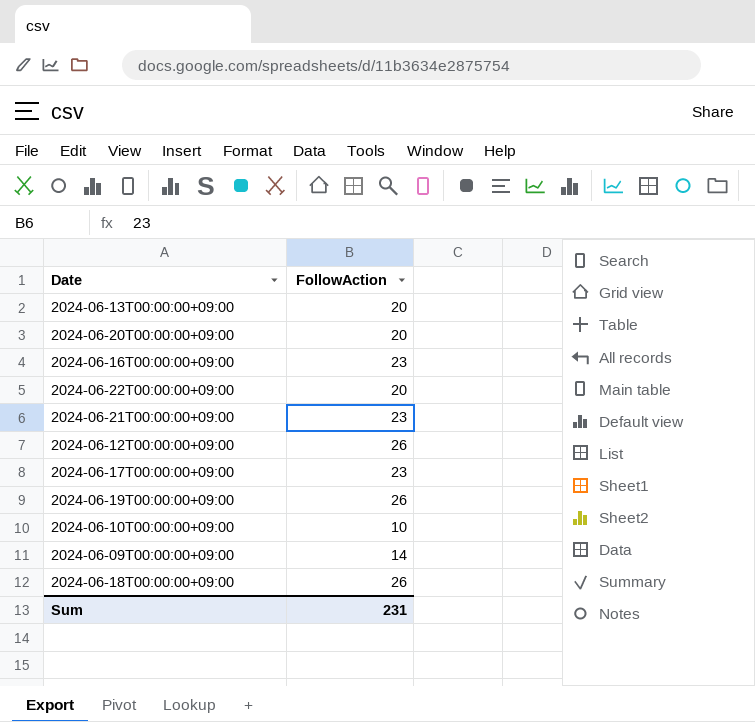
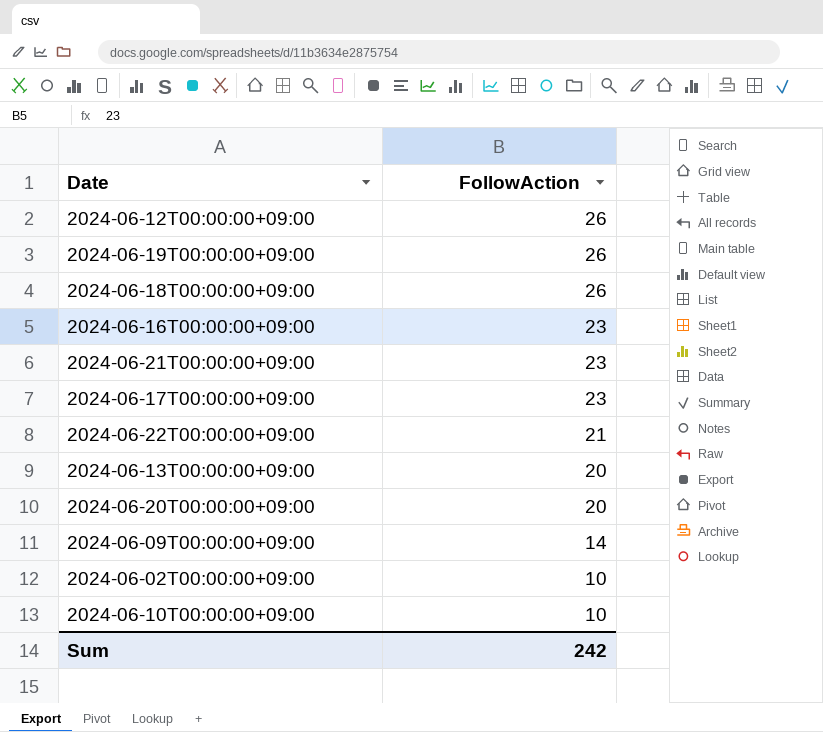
row order: none -> FollowAction descending
2024-06-22T00:00:00+09:00 | FollowAction: 20 -> 21
row 2024-06-02T00:00:00+09:00: none -> 10
Sum | FollowAction: 231 -> 242

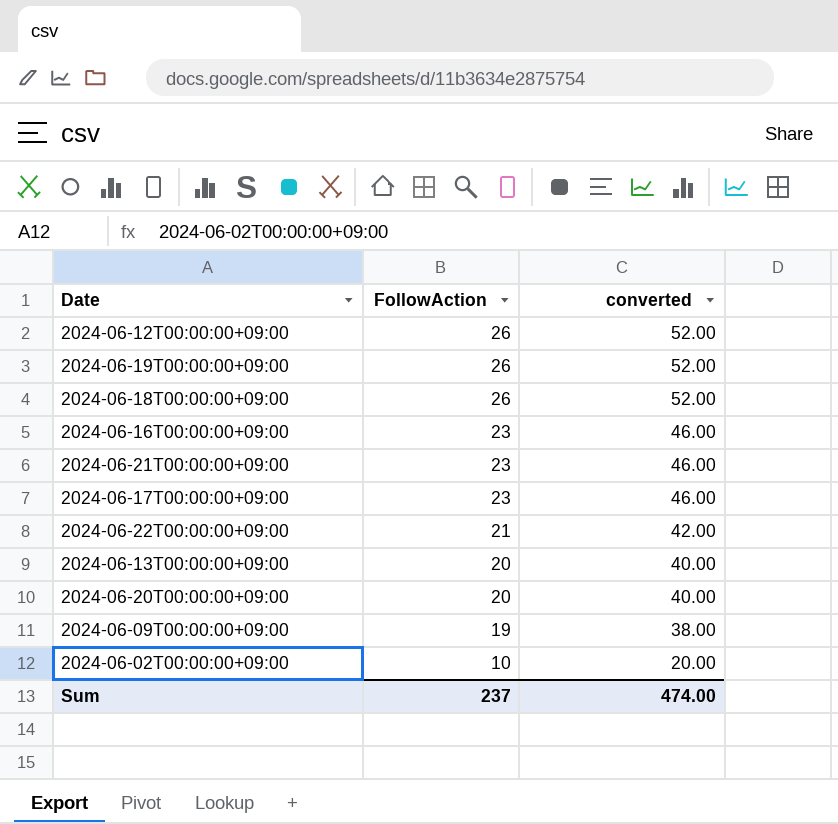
column converted | formula: none -> [FollowAction] * 2
row 2024-06-10T00:00:00+09:00: 10 -> none
2024-06-09T00:00:00+09:00 | FollowAction: 14 -> 19
Sum | FollowAction: 242 -> 237

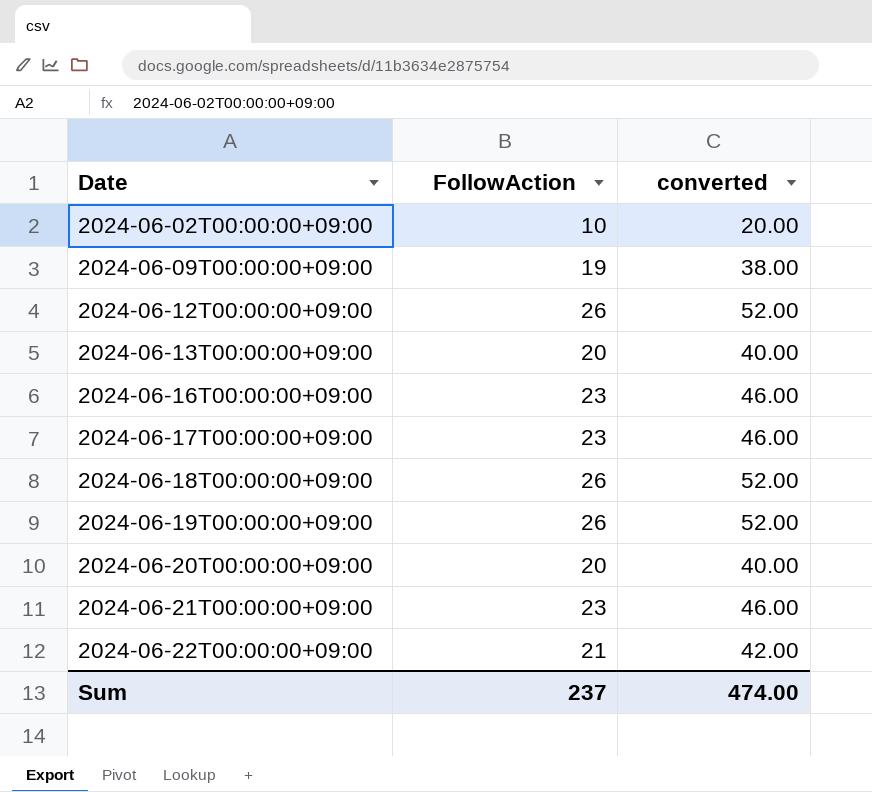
row order: FollowAction descending -> Date ascending

